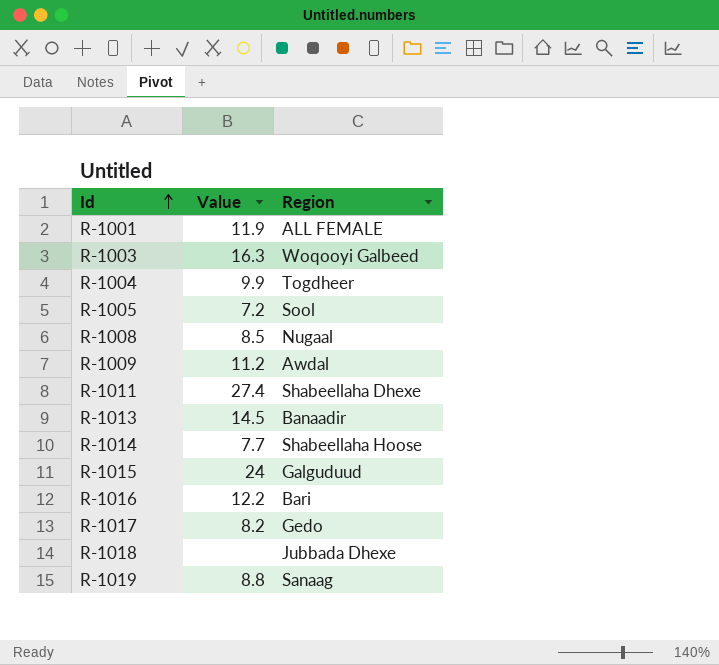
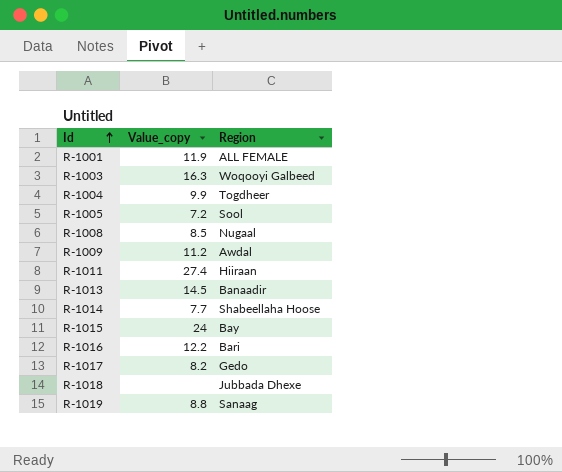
column name: Value -> Value_copy
R-1011 | Region: Shabeellaha Dhexe -> Hiiraan
R-1015 | Region: Galguduud -> Bay

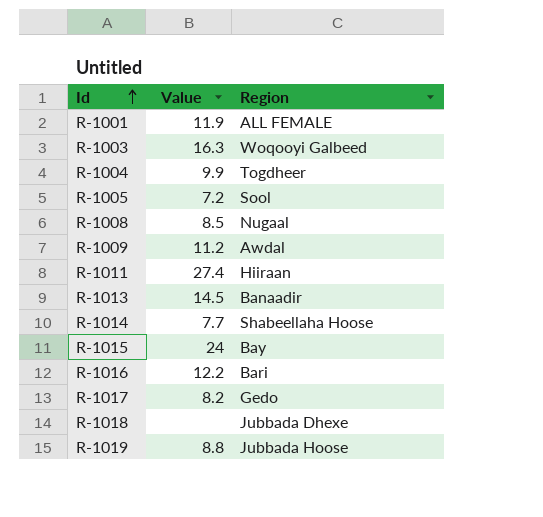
column name: Value_copy -> Value
R-1019 | Region: Sanaag -> Jubbada Hoose

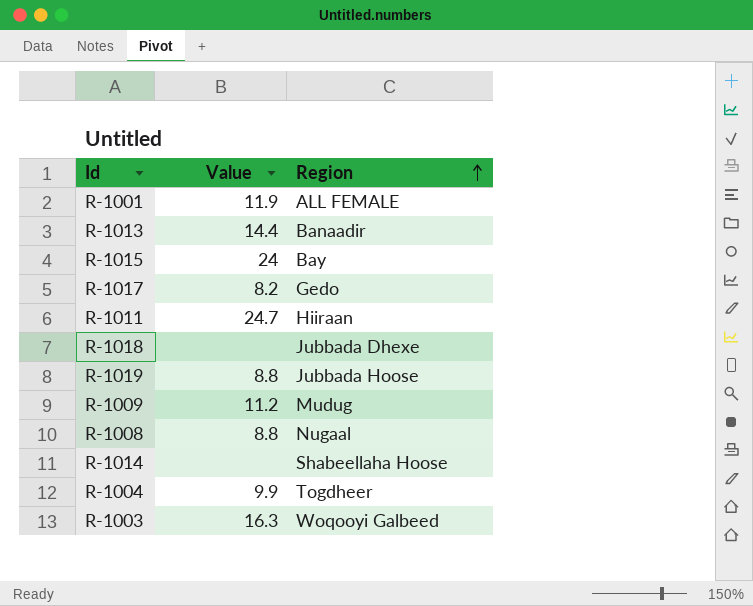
row order: Id ascending -> Region ascending
row R-1005: 7.2 | Sool -> none
row R-1016: 12.2 | Bari -> none
R-1013 | Value: 14.5 -> 14.4
R-1011 | Value: 27.4 -> 24.7
R-1009 | Region: Awdal -> Mudug
R-1008 | Value: 8.5 -> 8.8
R-1014 | Value: 7.7 -> none

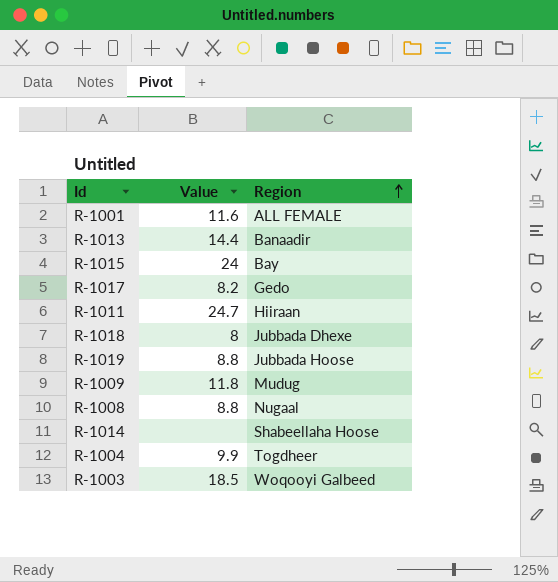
R-1001 | Value: 11.9 -> 11.6
R-1018 | Value: none -> 8
R-1009 | Value: 11.2 -> 11.8
R-1003 | Value: 16.3 -> 18.5

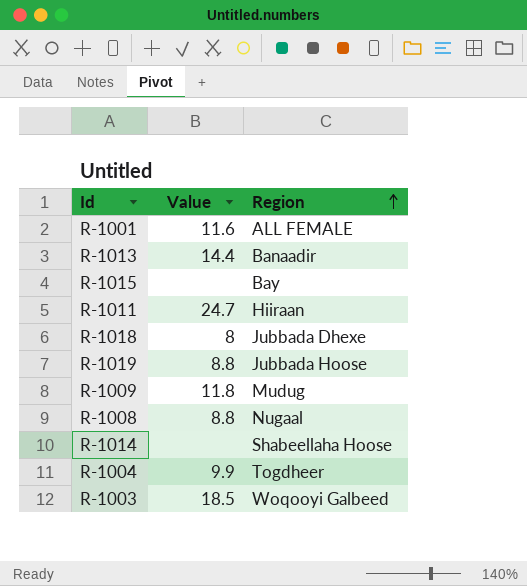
row R-1017: 8.2 | Gedo -> none
R-1015 | Value: 24 -> none

